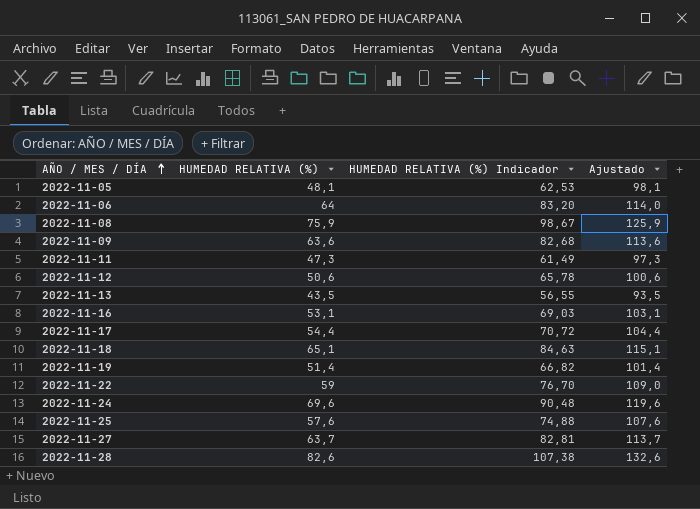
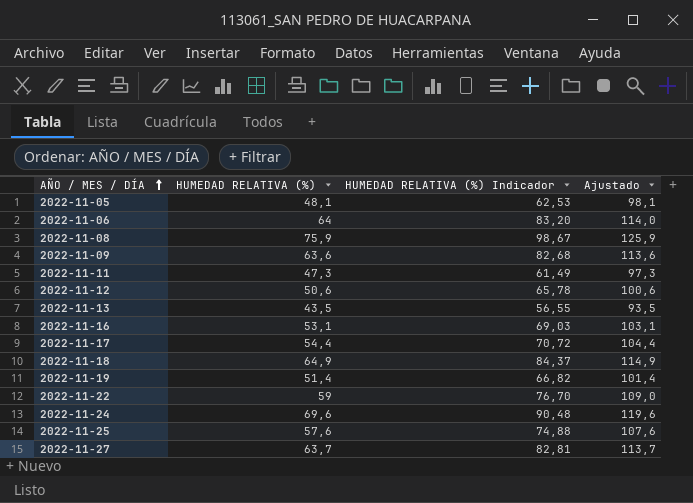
row 2022-11-28: 82,6 | 107,38 | 132,6 -> none
2022-11-18 | HUMEDAD RELATIVA (%): 65,1 -> 64,9
2022-11-18 | HUMEDAD RELATIVA (%) Indicador: 84,63 -> 84,37
2022-11-18 | Ajustado: 115,1 -> 114,9

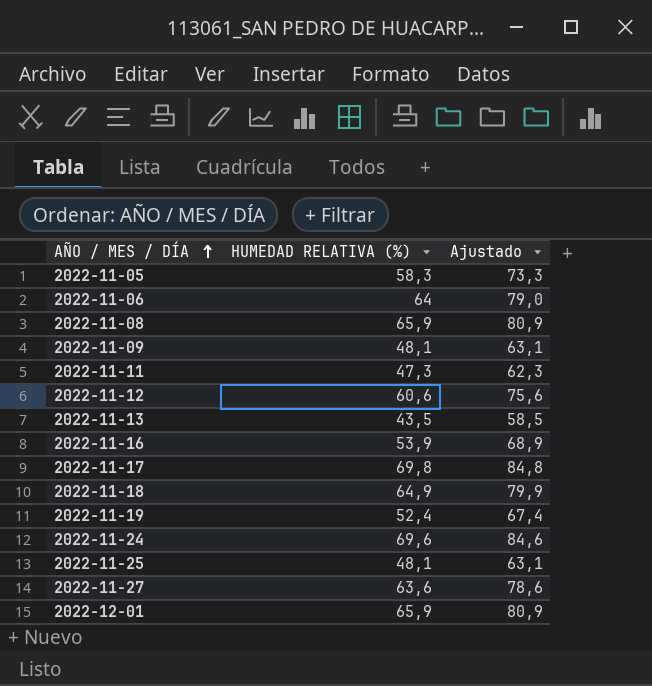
column HUMEDAD RELATIVA (%) Indicador | formula: [HUMEDAD RELATIVA (%)] * 1,3 -> none
column Ajustado | formula: [HUMEDAD RELATIVA (%)] + 50 -> [HUMEDAD RELATIVA (%)] + 15
row 2022-11-22: 59 | 76,70 | 109,0 -> none
2022-11-05 | HUMEDAD RELATIVA (%): 48,1 -> 58,3
2022-11-08 | HUMEDAD RELATIVA (%): 75,9 -> 65,9
2022-11-09 | HUMEDAD RELATIVA (%): 63,6 -> 48,1
2022-11-12 | HUMEDAD RELATIVA (%): 50,6 -> 60,6
2022-11-16 | HUMEDAD RELATIVA (%): 53,1 -> 53,9
2022-11-17 | HUMEDAD RELATIVA (%): 54,4 -> 69,8
2022-11-19 | HUMEDAD RELATIVA (%): 51,4 -> 52,4
2022-11-25 | HUMEDAD RELATIVA (%): 57,6 -> 48,1
2022-11-27 | HUMEDAD RELATIVA (%): 63,7 -> 63,6
row 2022-12-01: none -> 65,9 | 80,9

